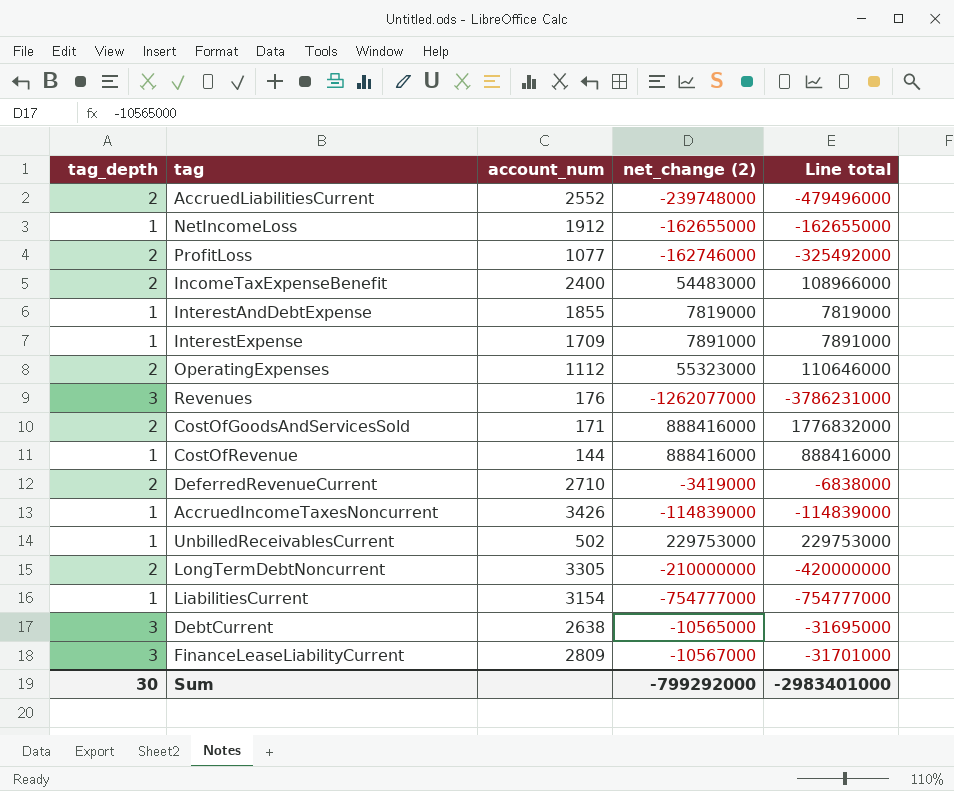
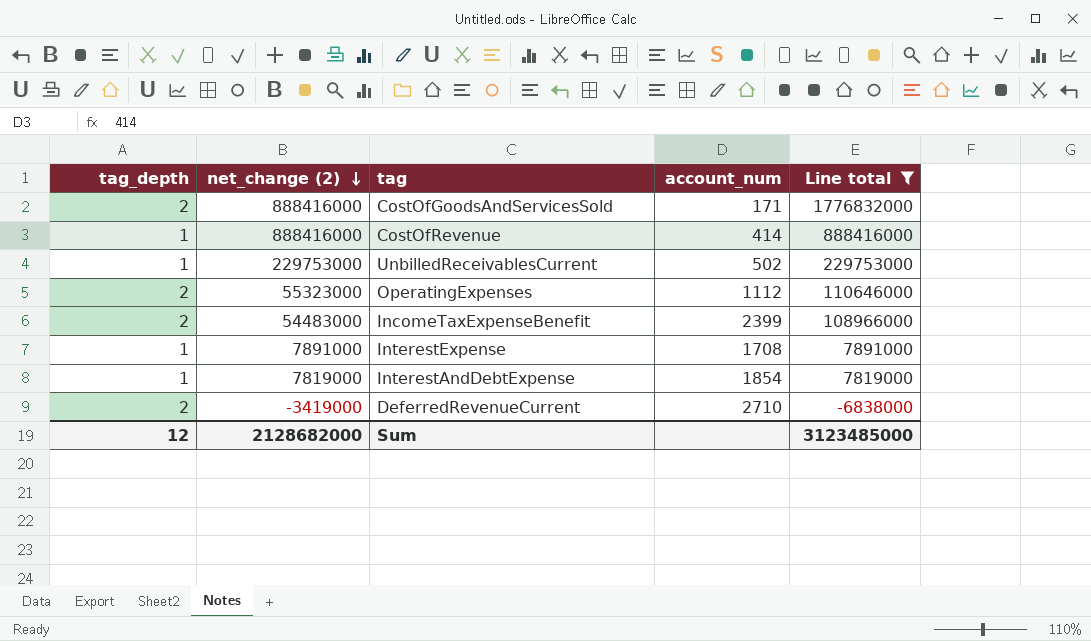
filter: none -> Line total >= -6838000
row order: none -> net_change (2) descending
column net_change (2) | position: 4 -> 2
CostOfRevenue | account_num: 144 -> 414
IncomeTaxExpenseBenefit | account_num: 2400 -> 2399
InterestExpense | account_num: 1709 -> 1708
InterestAndDebtExpense | account_num: 1855 -> 1854
Sum | tag_depth: 30 -> 12
Sum | net_change (2): -799292000 -> 2128682000
Sum | Line total: -2983401000 -> 3123485000

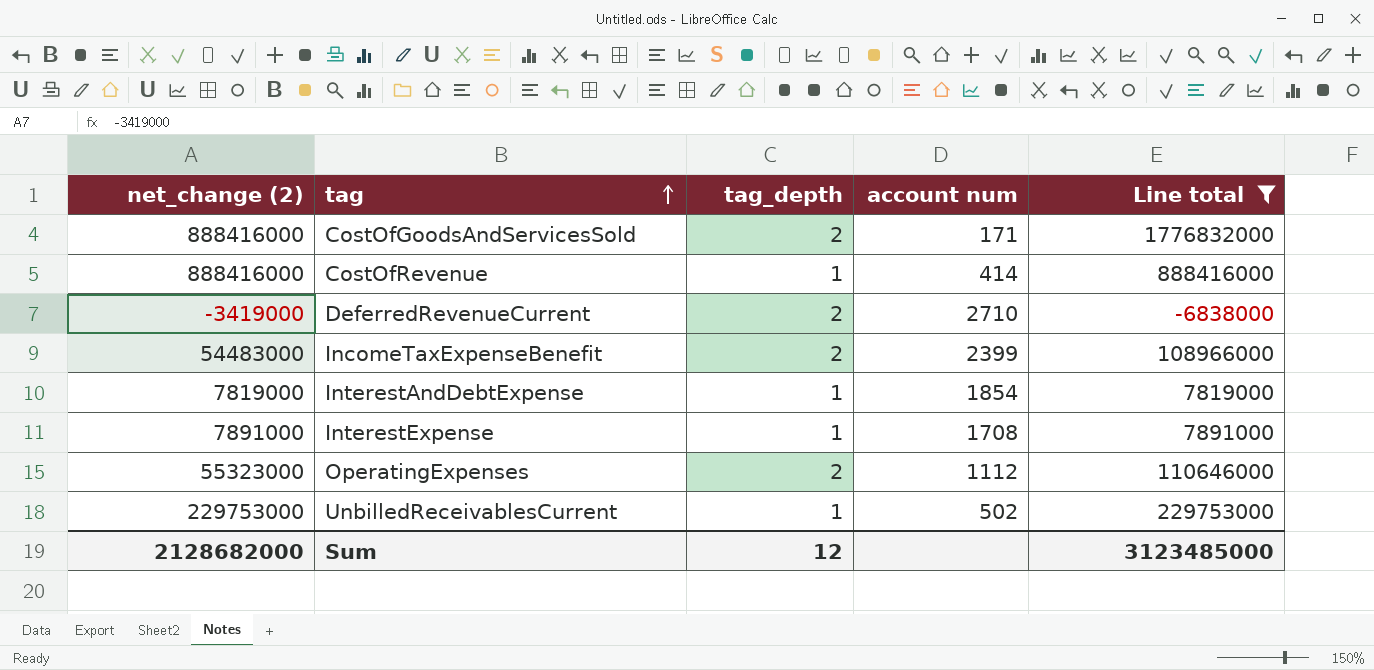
row order: net_change (2) descending -> tag ascending
column tag_depth | position: 1 -> 3
column name: account_num -> account num

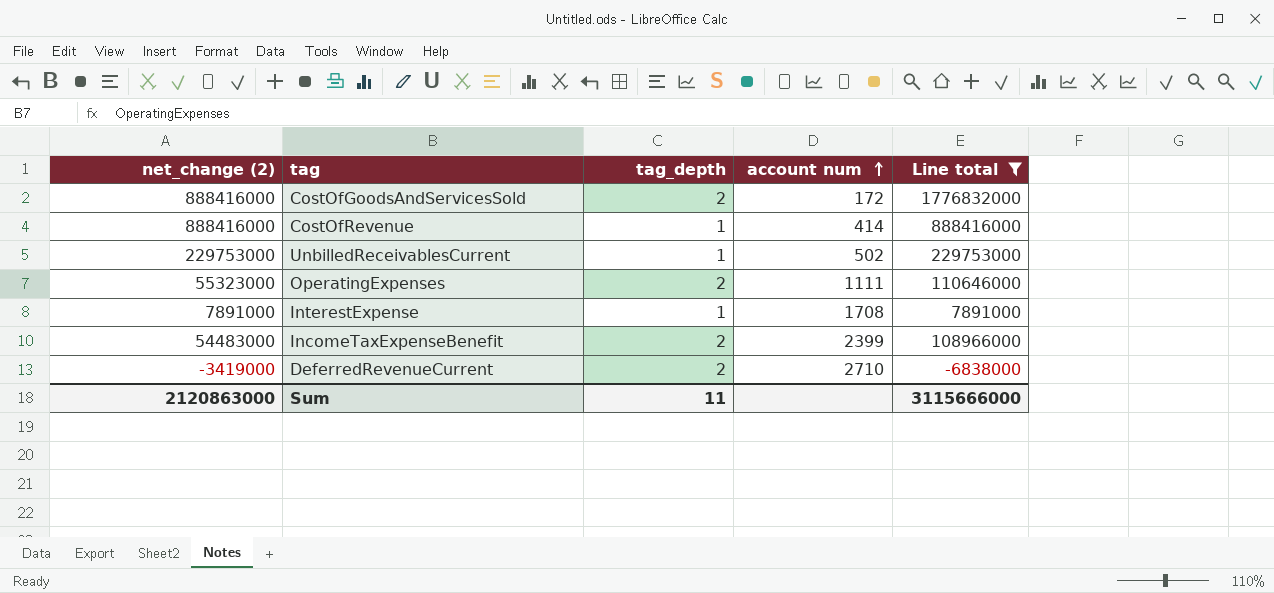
row order: tag ascending -> account num ascending
row InterestAndDebtExpense: 7819000 | 1 | 1854 | 7819000 -> none
CostOfGoodsAndServicesSold | account num: 171 -> 172
OperatingExpenses | account num: 1112 -> 1111
Sum | net_change (2): 2128682000 -> 2120863000
Sum | tag_depth: 12 -> 11
Sum | Line total: 3123485000 -> 3115666000

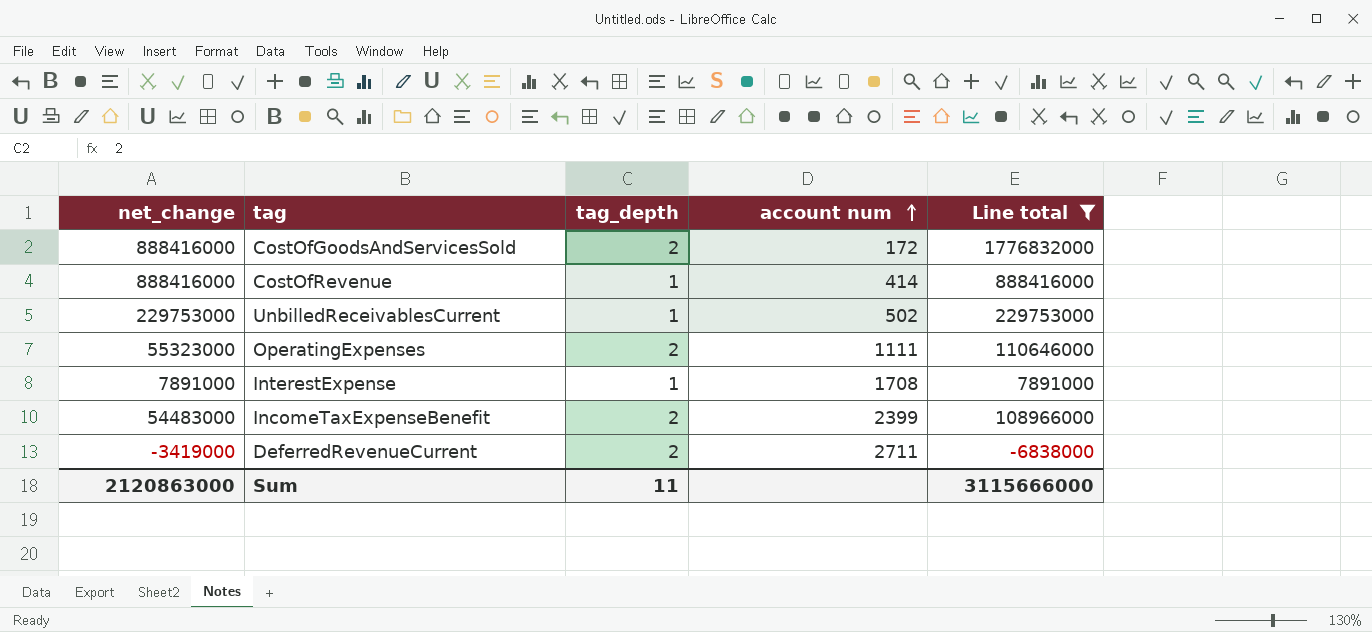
column name: net_change (2) -> net_change
DeferredRevenueCurrent | account num: 2710 -> 2711

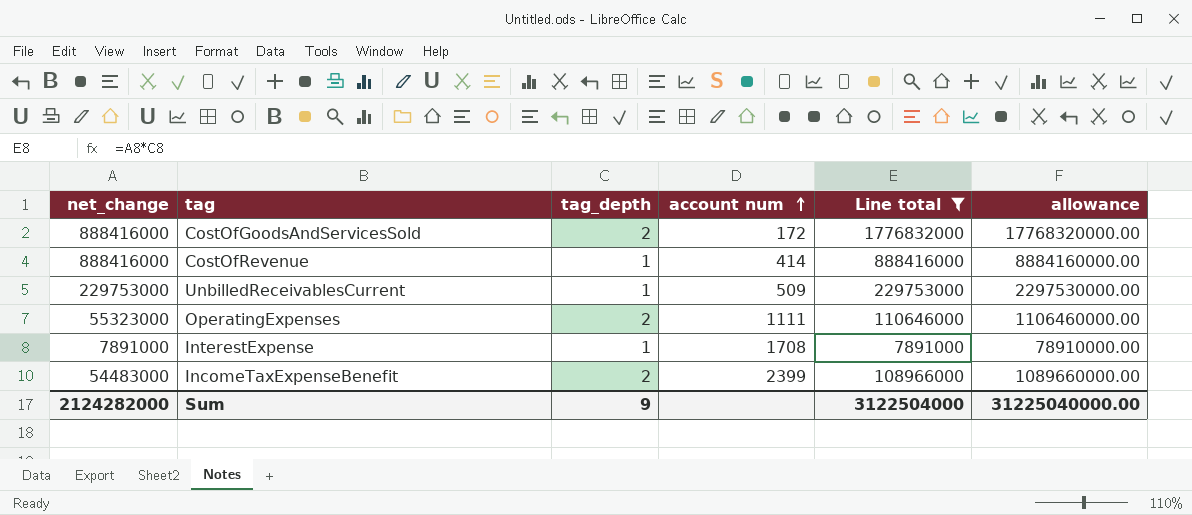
column allowance | formula: none -> [Line total] * 10
row DeferredRevenueCurrent: -3419000 | 2 | 2711 | -6838000 -> none
UnbilledReceivablesCurrent | account num: 502 -> 509
Sum | net_change: 2120863000 -> 2124282000
Sum | tag_depth: 11 -> 9
Sum | Line total: 3115666000 -> 3122504000

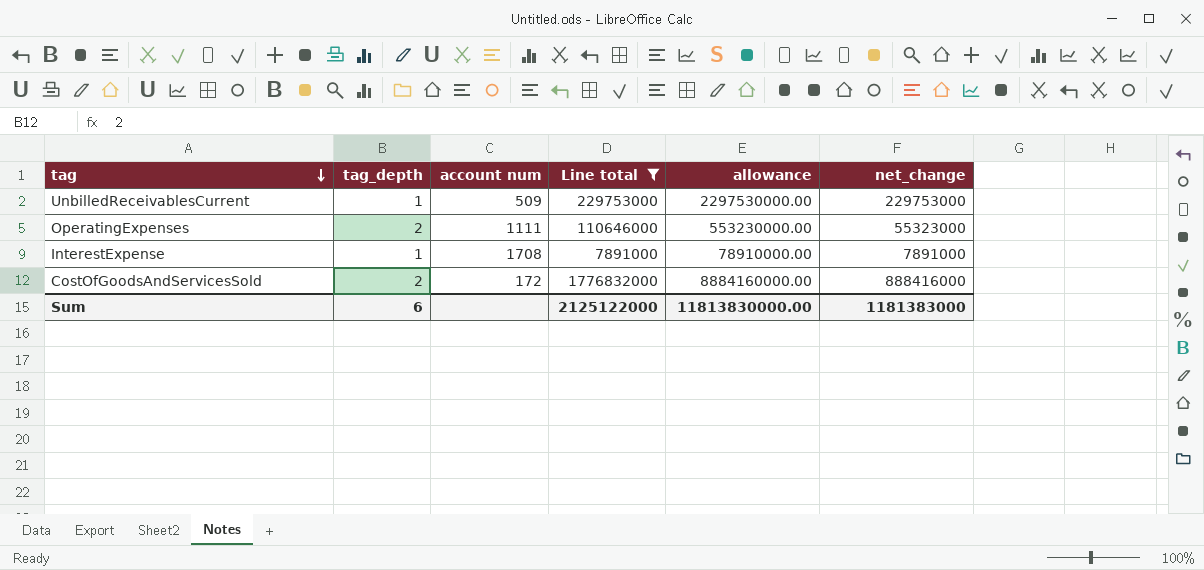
row order: account num ascending -> tag descending
column allowance | formula: [Line total] * 10 -> [net_change] * 10
column net_change | position: 1 -> 6
row CostOfRevenue: 888416000 | 1 | 414 | 888416000 | 8884160000.00 -> none
row IncomeTaxExpenseBenefit: 54483000 | 2 | 2399 | 108966000 | 1089660000.00 -> none
Sum | tag_depth: 9 -> 6
Sum | Line total: 3122504000 -> 2125122000
Sum | allowance: 31225040000.00 -> 11813830000.00
Sum | net_change: 2124282000 -> 1181383000

